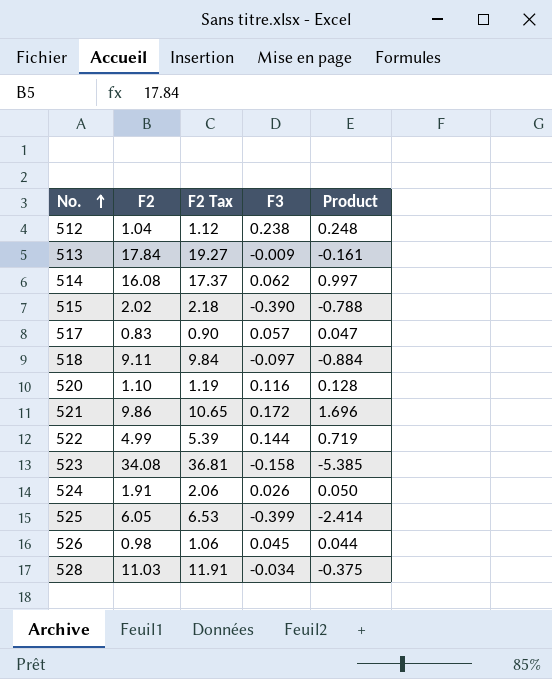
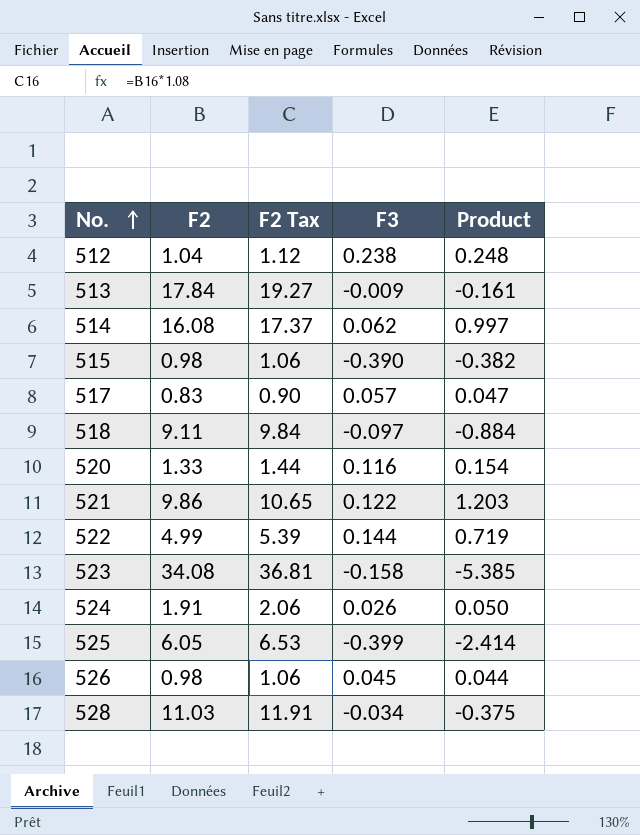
515 | F2: 2.02 -> 0.98
515 | F2 Tax: 2.18 -> 1.06
515 | Product: -0.788 -> -0.382
520 | F2: 1.10 -> 1.33
520 | F2 Tax: 1.19 -> 1.44
520 | Product: 0.128 -> 0.154
521 | F3: 0.172 -> 0.122
521 | Product: 1.696 -> 1.203

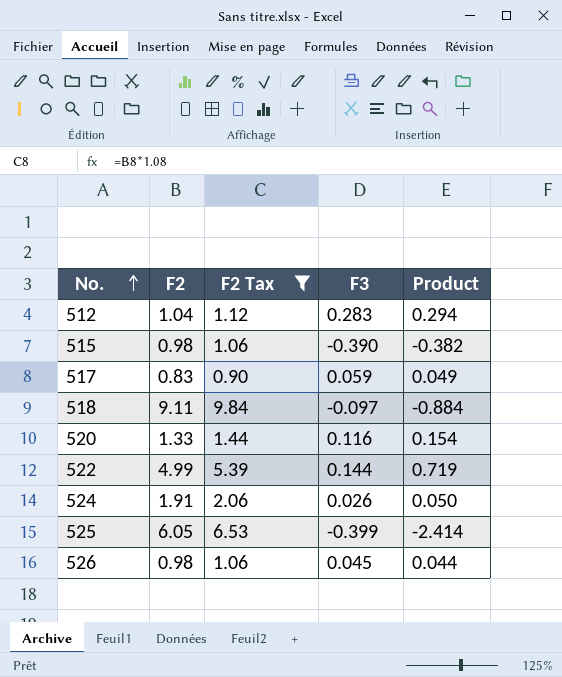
filter: none -> F2 Tax <= 9.84
512 | F3: 0.238 -> 0.283
512 | Product: 0.248 -> 0.294
517 | F3: 0.057 -> 0.059
517 | Product: 0.047 -> 0.049

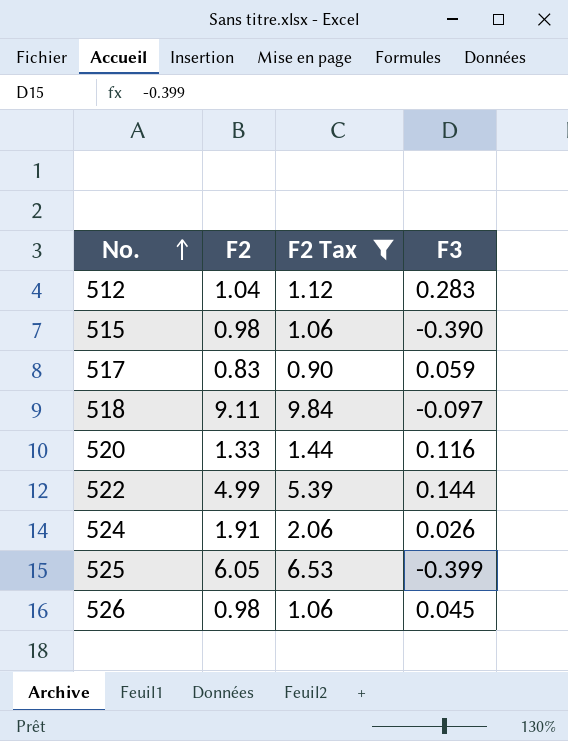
column Product | formula: [F2] * [F3] -> none

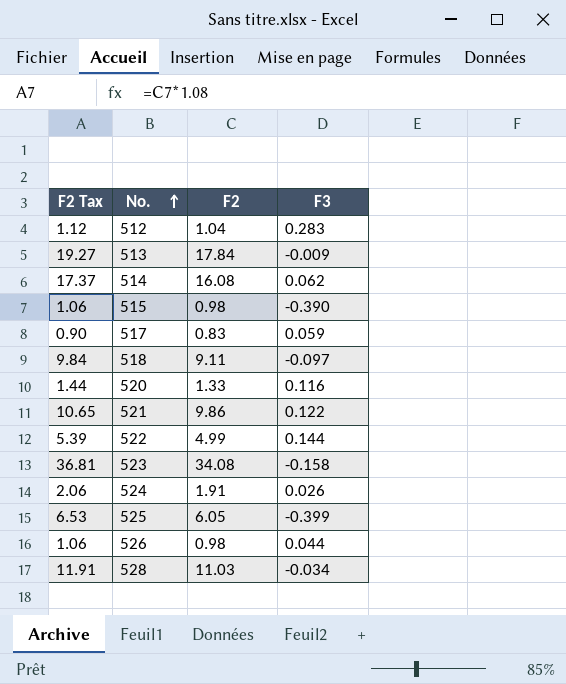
filter: F2 Tax <= 9.84 -> none
column F2 Tax | position: 3 -> 1
526 | F3: 0.045 -> 0.044

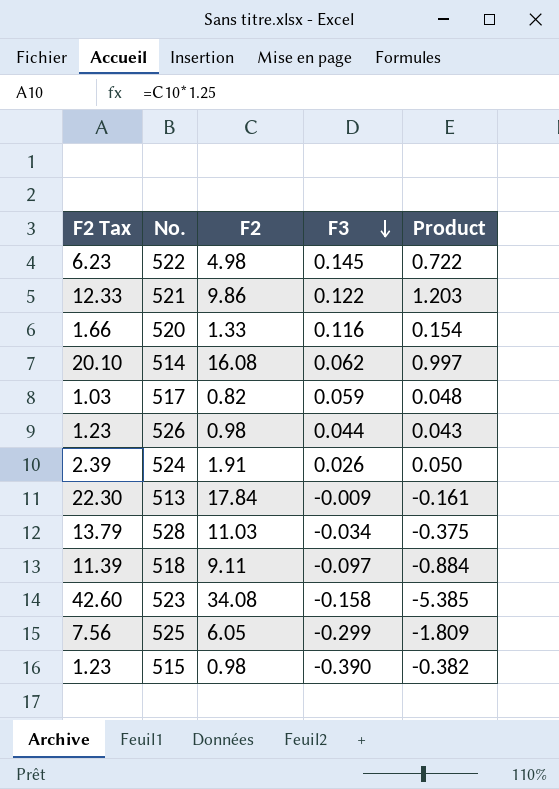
row order: No. ascending -> F3 descending
column F2 Tax | formula: [F2] * 1.08 -> [F2] * 1.25
column Product | formula: none -> [F2] * [F3]
row 512: 1.12 | 1.04 | 0.283 -> none
522 | F2: 4.99 -> 4.98
522 | F3: 0.144 -> 0.145
517 | F2: 0.83 -> 0.82
525 | F3: -0.399 -> -0.299

